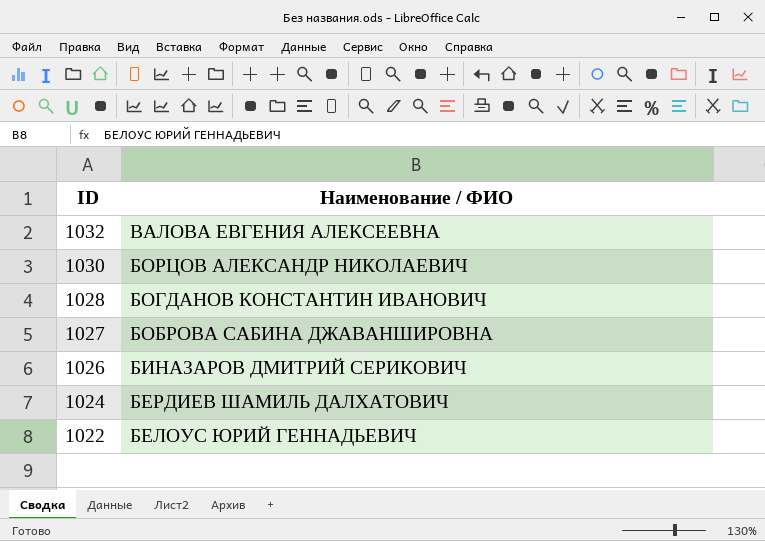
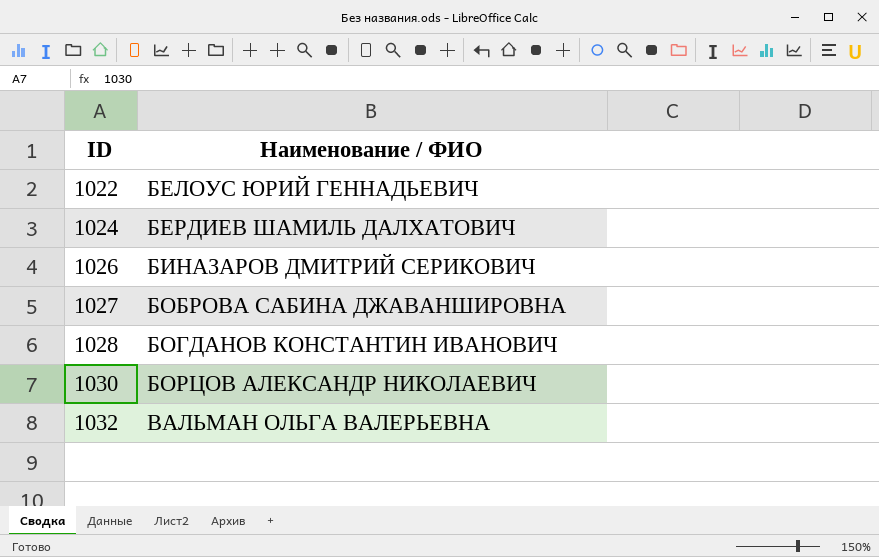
row order: ID descending -> ID ascending
1032 | Наименование / ФИО: ВАЛОВА ЕВГЕНИЯ АЛЕКСЕЕВНА -> ВАЛЬМАН ОЛЬГА ВАЛЕРЬЕВНА

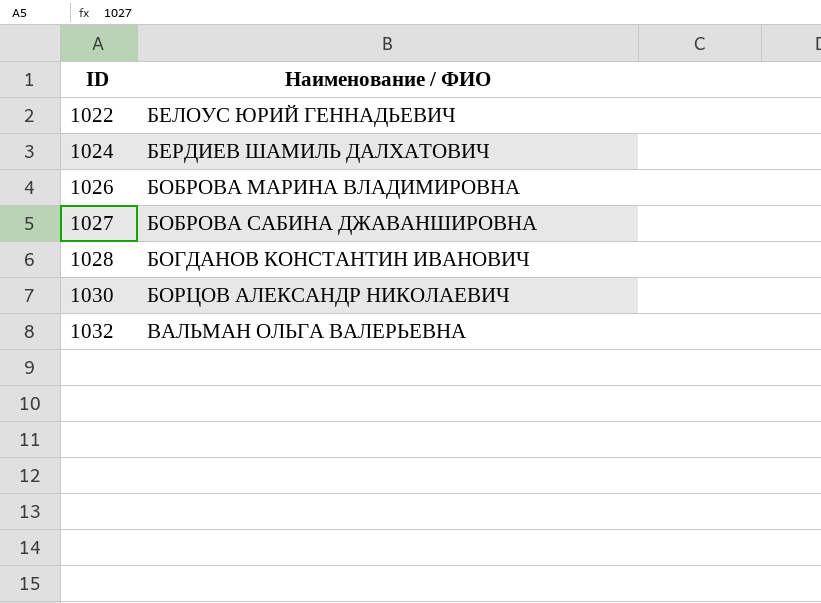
1026 | Наименование / ФИО: БИНАЗАРОВ ДМИТРИЙ СЕРИКОВИЧ -> БОБРОВА МАРИНА ВЛАДИМИРОВНА

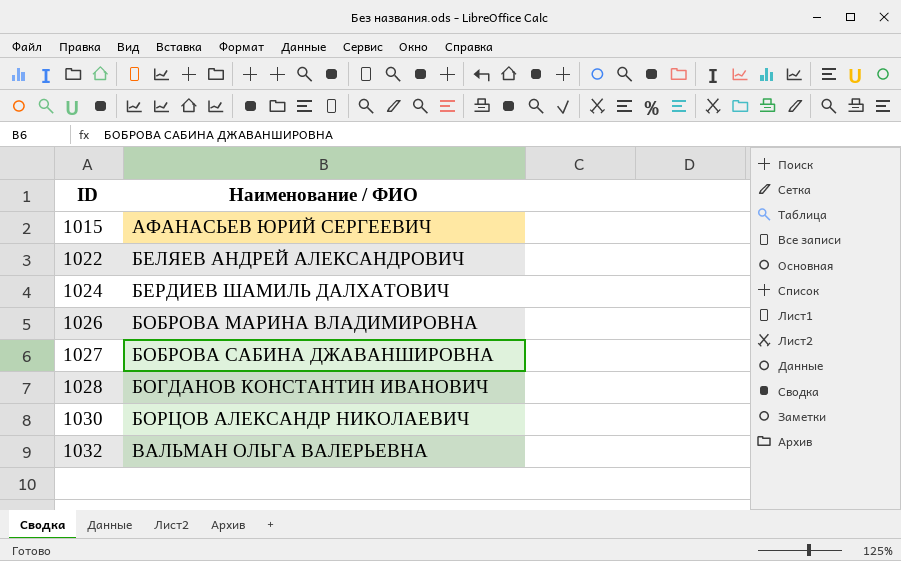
row 1015: none -> АФАНАСЬЕВ ЮРИЙ СЕРГЕЕВИЧ
1022 | Наименование / ФИО: БЕЛОУС ЮРИЙ ГЕННАДЬЕВИЧ -> БЕЛЯЕВ АНДРЕЙ АЛЕКСАНДРОВИЧ

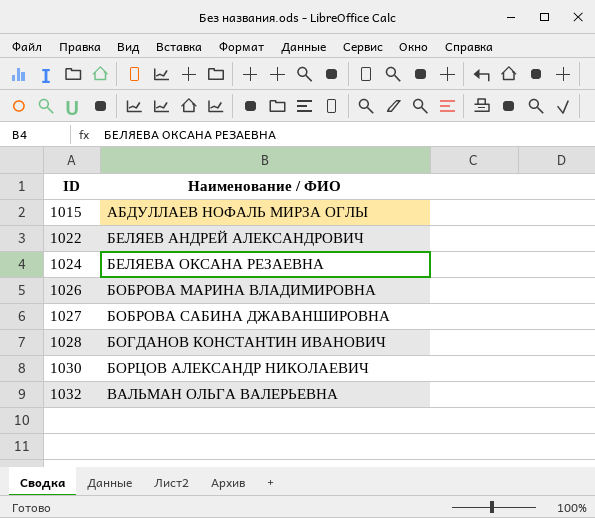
1015 | Наименование / ФИО: АФАНАСЬЕВ ЮРИЙ СЕРГЕЕВИЧ -> АБДУЛЛАЕВ НОФАЛЬ МИРЗА ОГЛЫ
1024 | Наименование / ФИО: БЕРДИЕВ ШАМИЛЬ ДАЛХАТОВИЧ -> БЕЛЯЕВА ОКСАНА РЕЗАЕВНА

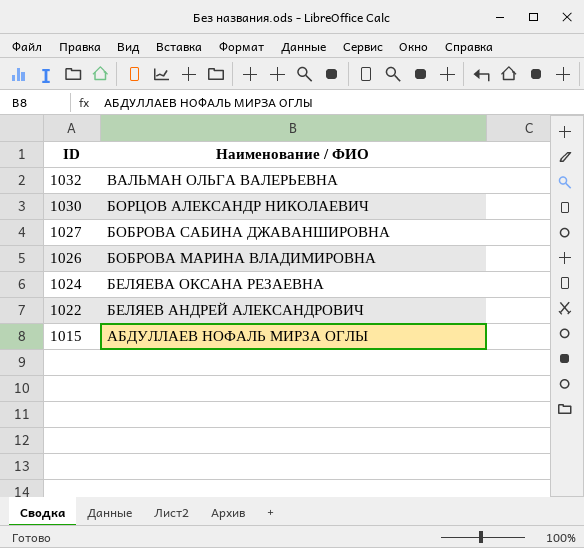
row order: ID ascending -> ID descending
row 1028: БОГДАНОВ КОНСТАНТИН ИВАНОВИЧ -> none

